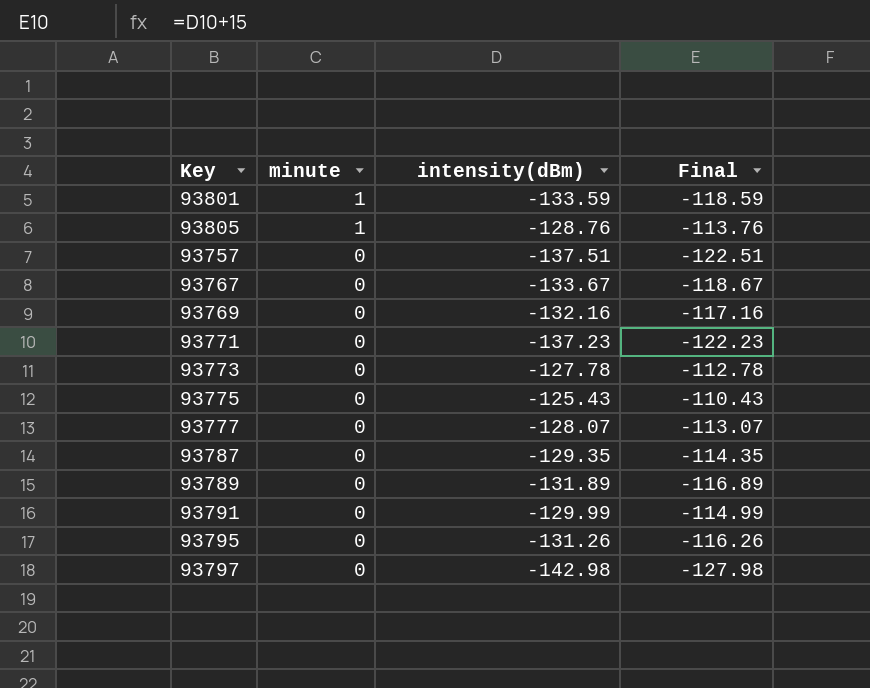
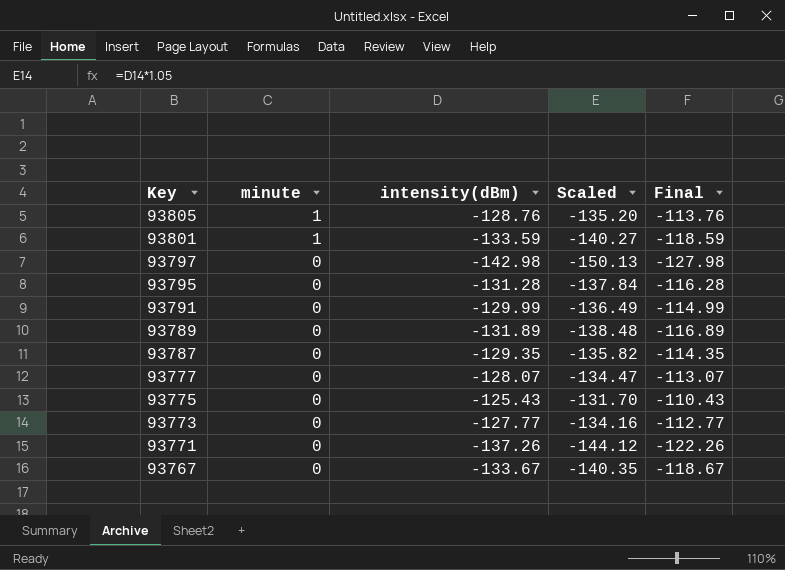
row order: minute descending -> Key descending
column Scaled | formula: none -> [intensity(dBm)] * 1.05
row 93757: 0 | -137.51 | -122.51 -> none
row 93769: 0 | -132.16 | -117.16 -> none
93795 | intensity(dBm): -131.26 -> -131.28
93795 | Final: -116.26 -> -116.28
93773 | intensity(dBm): -127.78 -> -127.77
93773 | Final: -112.78 -> -112.77
93771 | intensity(dBm): -137.23 -> -137.26
93771 | Final: -122.23 -> -122.26

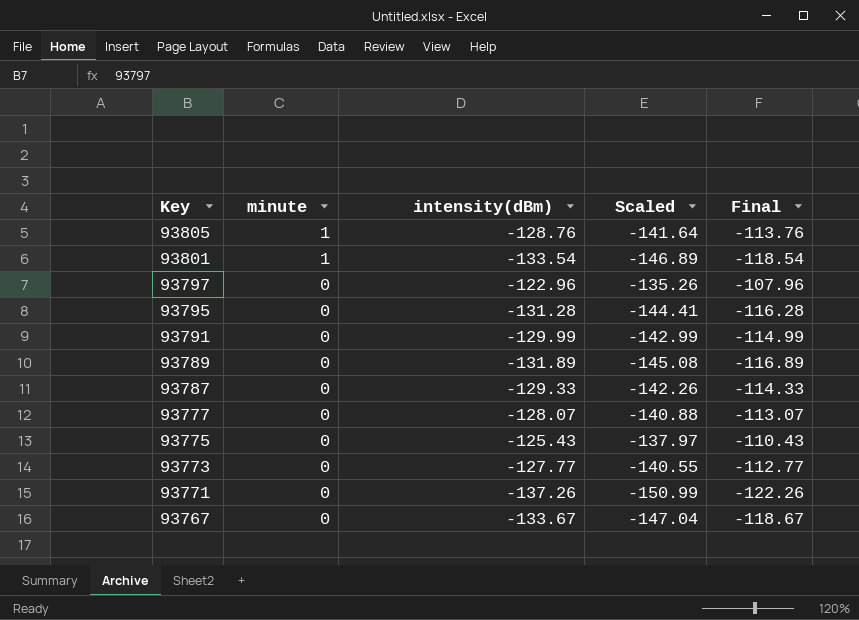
column Scaled | formula: [intensity(dBm)] * 1.05 -> [intensity(dBm)] * 1.1
93801 | intensity(dBm): -133.59 -> -133.54
93801 | Final: -118.59 -> -118.54
93797 | intensity(dBm): -142.98 -> -122.96
93797 | Final: -127.98 -> -107.96
93787 | intensity(dBm): -129.35 -> -129.33
93787 | Final: -114.35 -> -114.33

